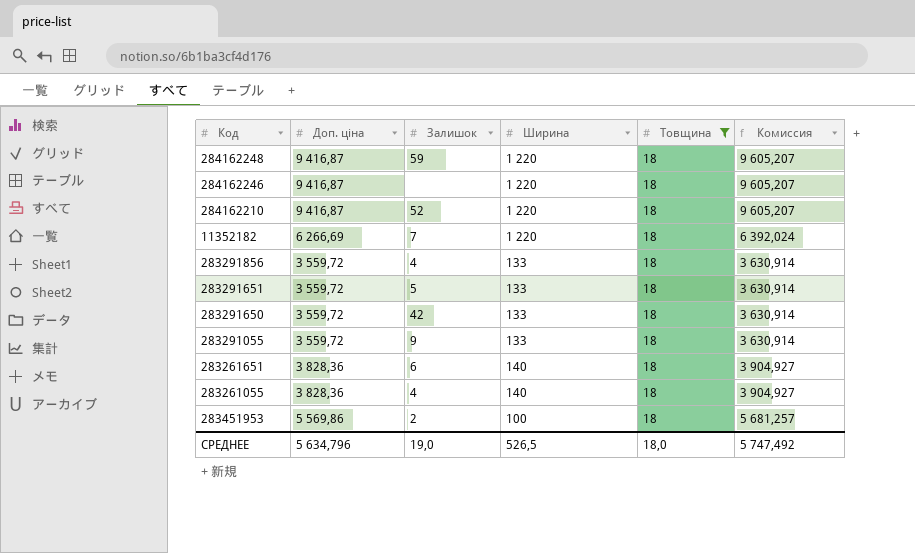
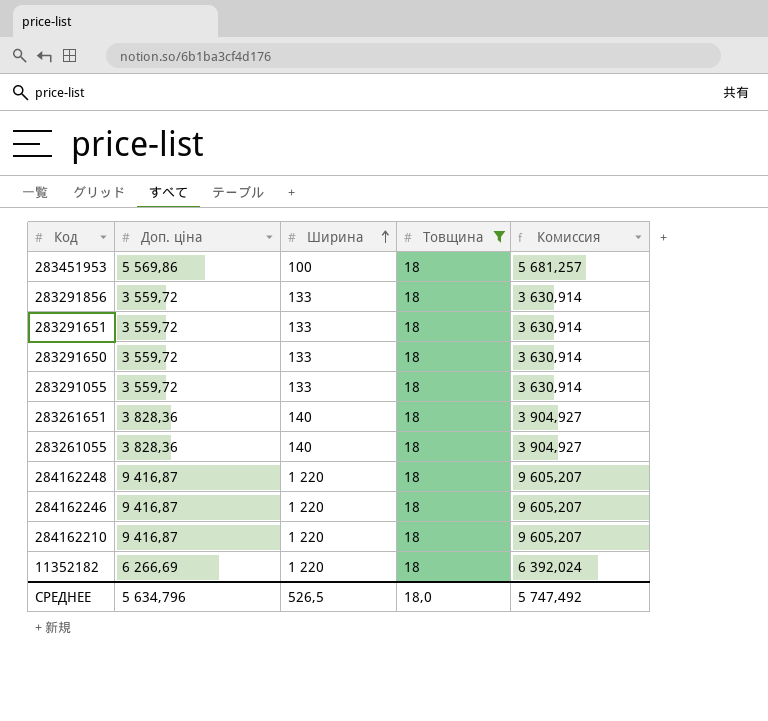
row order: none -> Ширина ascending
column Залишок | position: 3 -> none

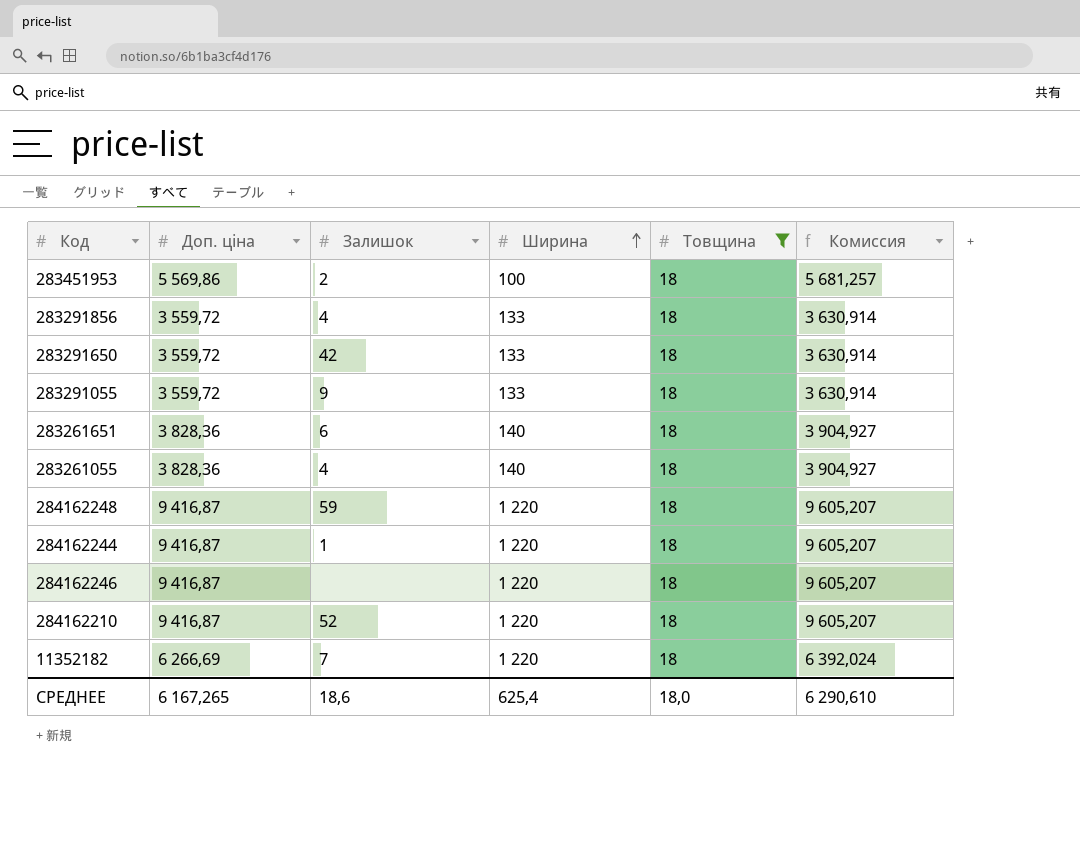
column Залишок | position: none -> 3
row 283291651: 3 559,72 | 133 | 18 | 3 630,914 -> none
row 284162244: none -> 9 416,87 | 1 | 1 220 | 18 | 9 605,207
СРЕДНЕЕ | Доп. ціна: 5 634,796 -> 6 167,265
СРЕДНЕЕ | Ширина: 526,5 -> 625,4
СРЕДНЕЕ | Комиссия: 5 747,492 -> 6 290,610

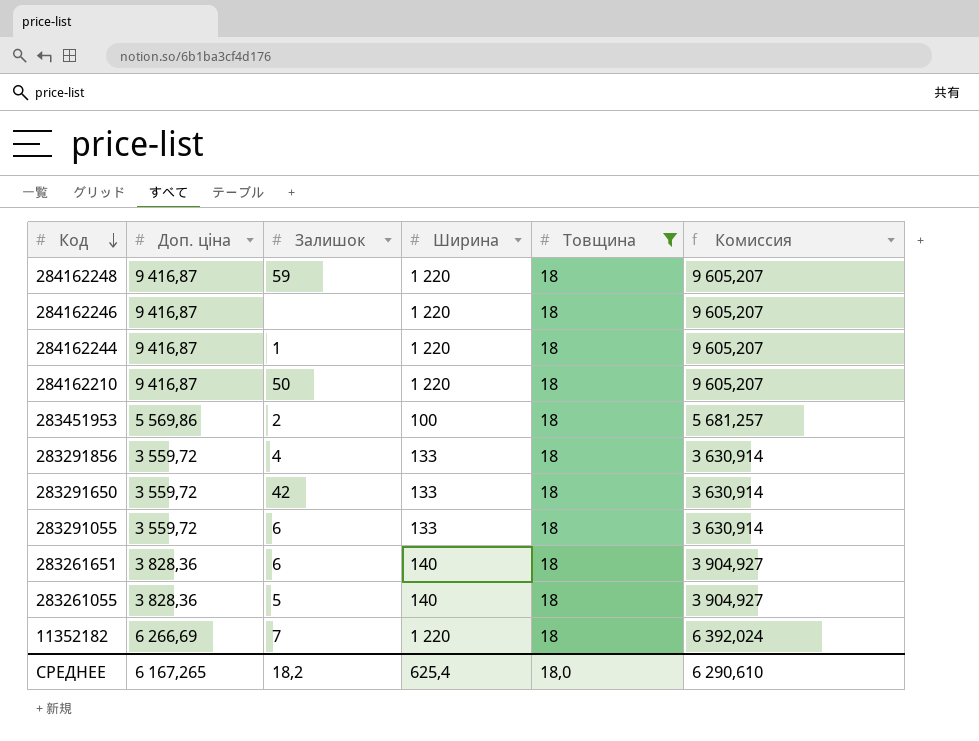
row order: Ширина ascending -> Код descending
284162210 | Залишок: 52 -> 50
283291055 | Залишок: 9 -> 6
283261055 | Залишок: 4 -> 5
СРЕДНЕЕ | Залишок: 18,6 -> 18,2

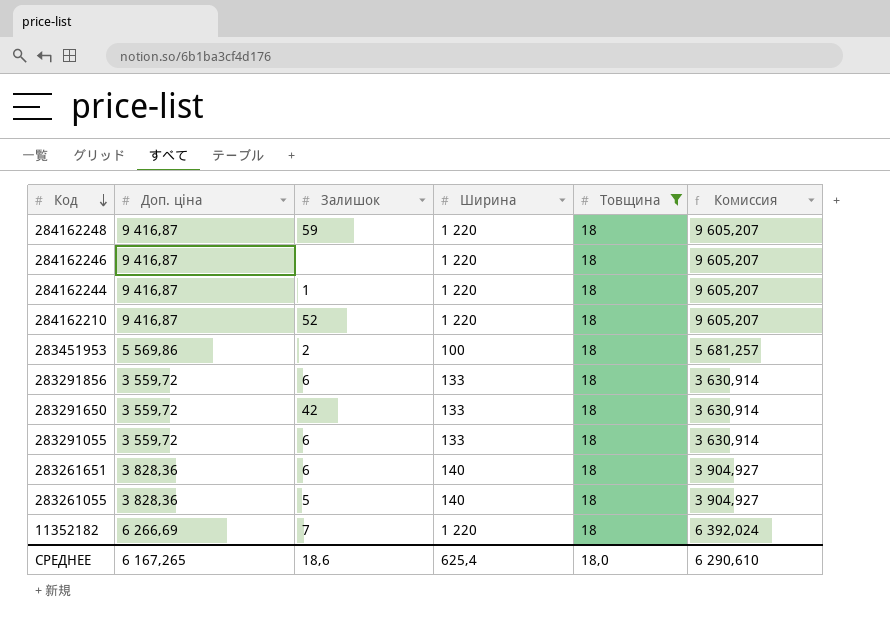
284162210 | Залишок: 50 -> 52
283291856 | Залишок: 4 -> 6
СРЕДНЕЕ | Залишок: 18,2 -> 18,6

